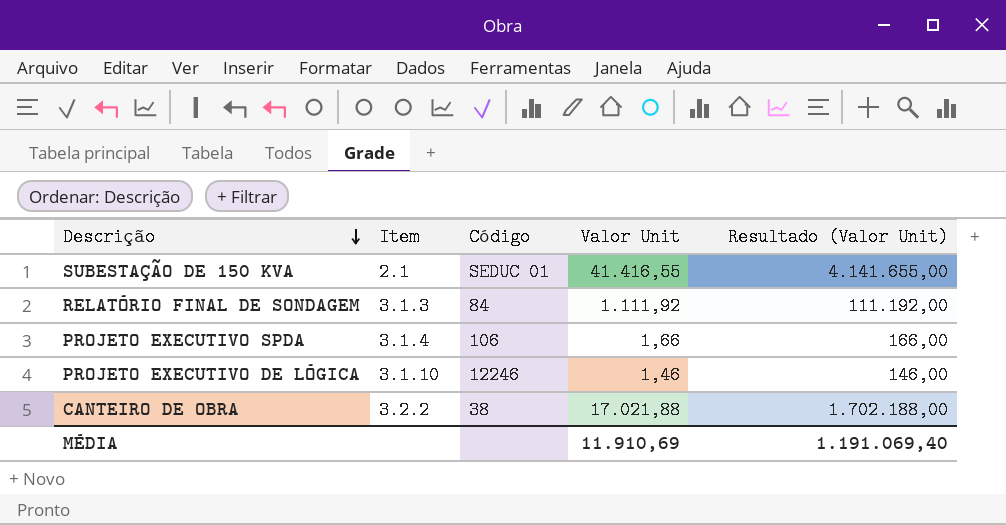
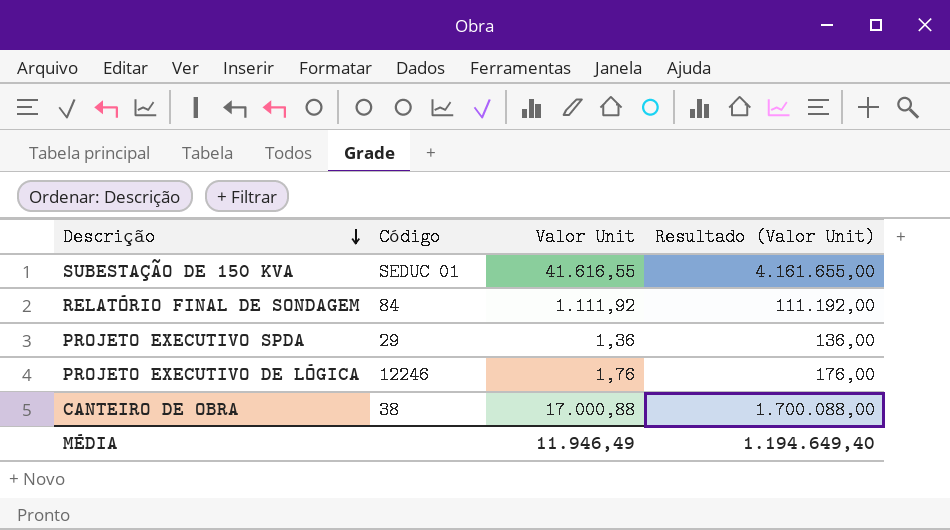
column Item | position: 2 -> none
SUBESTAÇÃO DE 150 KVA | Valor Unit: 41.416,55 -> 41.616,55
SUBESTAÇÃO DE 150 KVA | Resultado (Valor Unit): 4.141.655,00 -> 4.161.655,00
PROJETO EXECUTIVO SPDA | Código: 106 -> 29
PROJETO EXECUTIVO SPDA | Valor Unit: 1,66 -> 1,36
PROJETO EXECUTIVO SPDA | Resultado (Valor Unit): 166,00 -> 136,00
PROJETO EXECUTIVO DE LÓGICA | Valor Unit: 1,46 -> 1,76
PROJETO EXECUTIVO DE LÓGICA | Resultado (Valor Unit): 146,00 -> 176,00
CANTEIRO DE OBRA | Valor Unit: 17.021,88 -> 17.000,88
CANTEIRO DE OBRA | Resultado (Valor Unit): 1.702.188,00 -> 1.700.088,00
MÉDIA | Valor Unit: 11.910,69 -> 11.946,49
MÉDIA | Resultado (Valor Unit): 1.191.069,40 -> 1.194.649,40

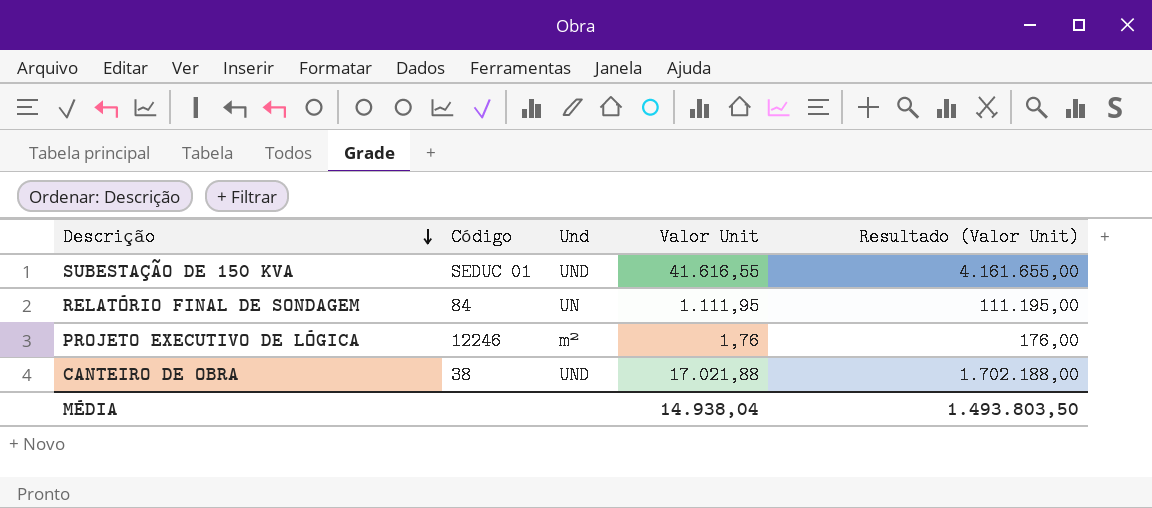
column Und | position: none -> 3
row PROJETO EXECUTIVO SPDA: 29 | 1,36 | 136,00 -> none
RELATÓRIO FINAL DE SONDAGEM | Valor Unit: 1.111,92 -> 1.111,95
RELATÓRIO FINAL DE SONDAGEM | Resultado (Valor Unit): 111.192,00 -> 111.195,00
CANTEIRO DE OBRA | Valor Unit: 17.000,88 -> 17.021,88
CANTEIRO DE OBRA | Resultado (Valor Unit): 1.700.088,00 -> 1.702.188,00
MÉDIA | Valor Unit: 11.946,49 -> 14.938,04
MÉDIA | Resultado (Valor Unit): 1.194.649,40 -> 1.493.803,50

